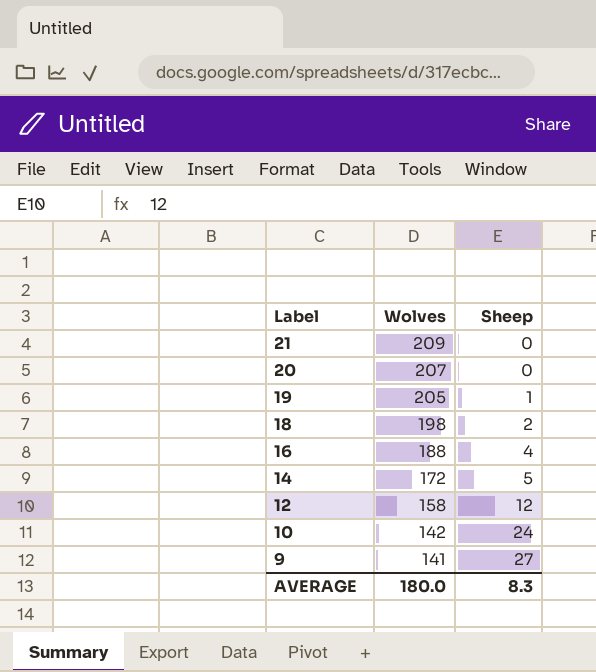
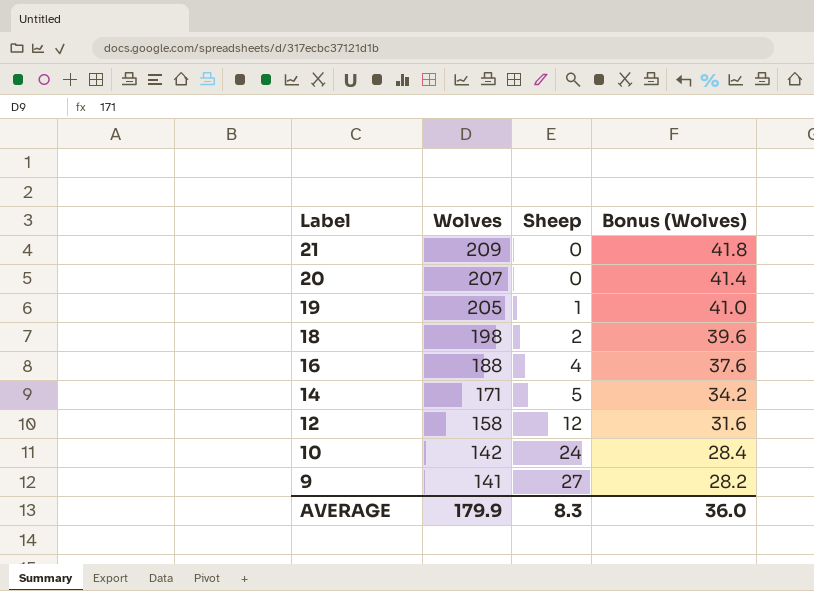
column Bonus (Wolves) | formula: none -> [Wolves] * 0.2
14 | Wolves: 172 -> 171
AVERAGE | Wolves: 180.0 -> 179.9

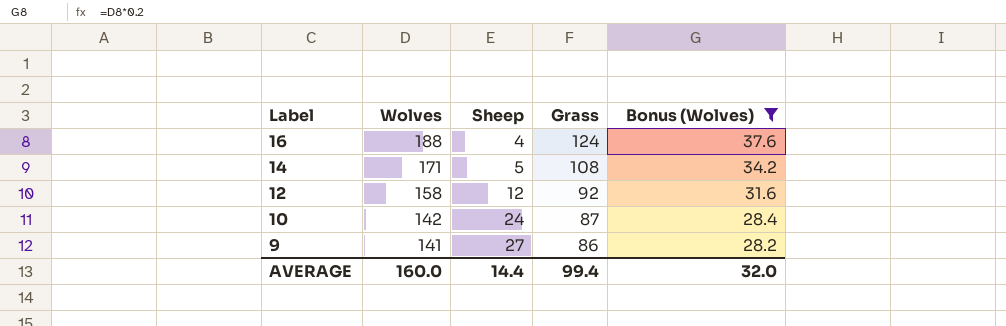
filter: none -> Bonus (Wolves) <= 37.6
column Grass | position: none -> 4
AVERAGE | Wolves: 179.9 -> 160.0
AVERAGE | Sheep: 8.3 -> 14.4
AVERAGE | Bonus (Wolves): 36.0 -> 32.0

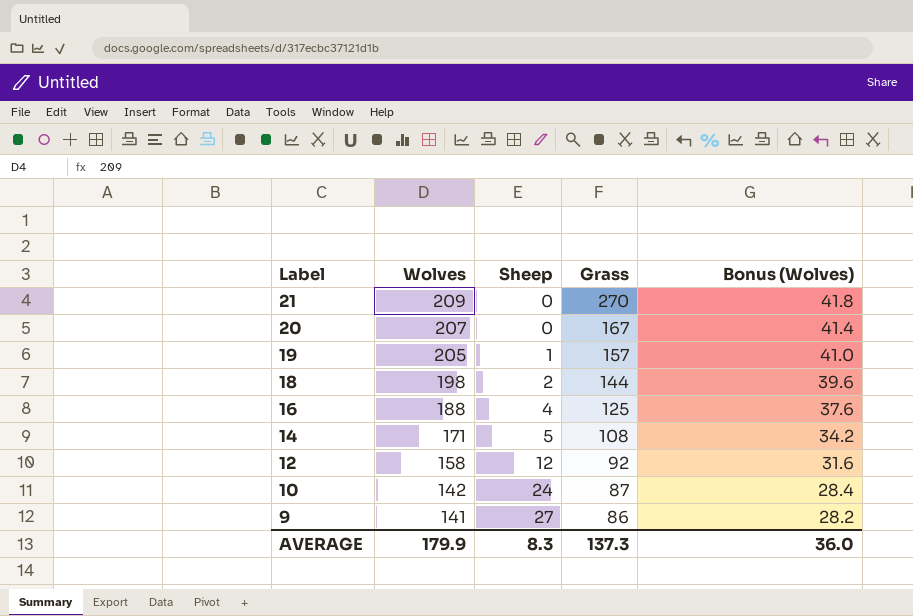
filter: Bonus (Wolves) <= 37.6 -> none
16 | Grass: 124 -> 125
AVERAGE | Wolves: 160.0 -> 179.9
AVERAGE | Sheep: 14.4 -> 8.3
AVERAGE | Grass: 99.4 -> 137.3
AVERAGE | Bonus (Wolves): 32.0 -> 36.0

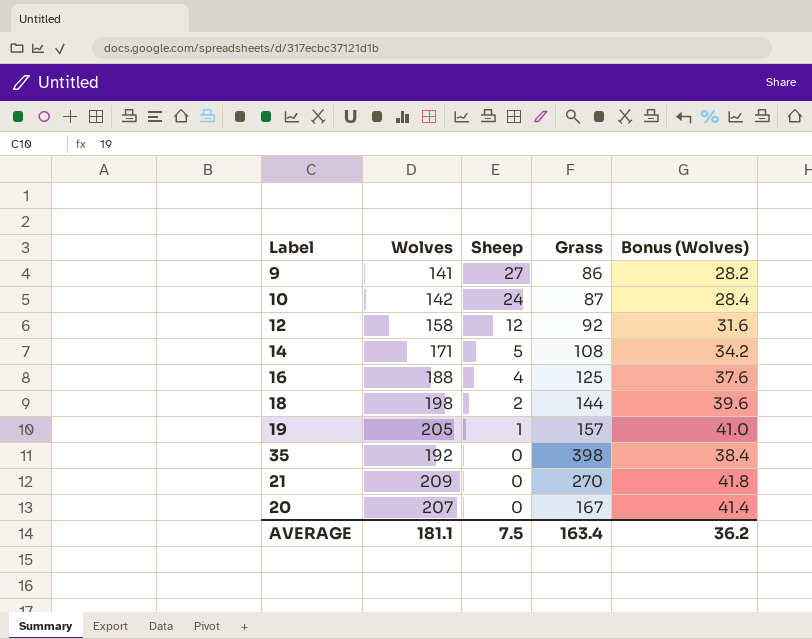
row order: Label descending -> Sheep descending
row 35: none -> 192 | 0 | 398 | 38.4
AVERAGE | Wolves: 179.9 -> 181.1
AVERAGE | Sheep: 8.3 -> 7.5
AVERAGE | Grass: 137.3 -> 163.4
AVERAGE | Bonus (Wolves): 36.0 -> 36.2

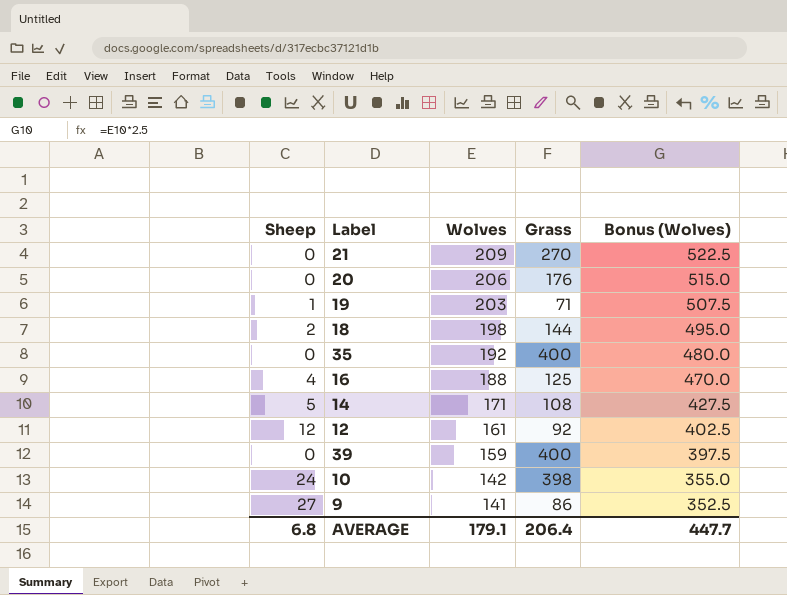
row order: Sheep descending -> Wolves descending
column Sheep | position: 3 -> 1
column Bonus (Wolves) | formula: [Wolves] * 0.2 -> [Wolves] * 2.5
20 | Wolves: 207 -> 206
20 | Grass: 167 -> 176
19 | Wolves: 205 -> 203
19 | Grass: 157 -> 71
35 | Grass: 398 -> 400
12 | Wolves: 158 -> 161
row 39: none -> 0 | 159 | 400 | 397.5
10 | Grass: 87 -> 398
AVERAGE | Sheep: 7.5 -> 6.8
AVERAGE | Wolves: 181.1 -> 179.1
AVERAGE | Grass: 163.4 -> 206.4
AVERAGE | Bonus (Wolves): 36.2 -> 447.7

